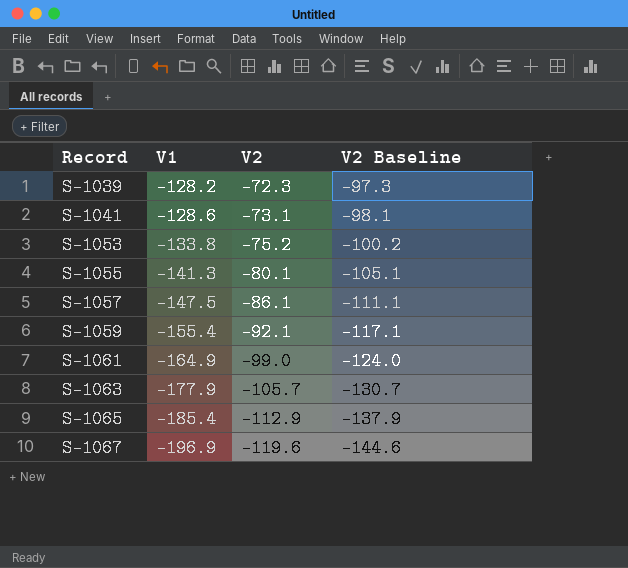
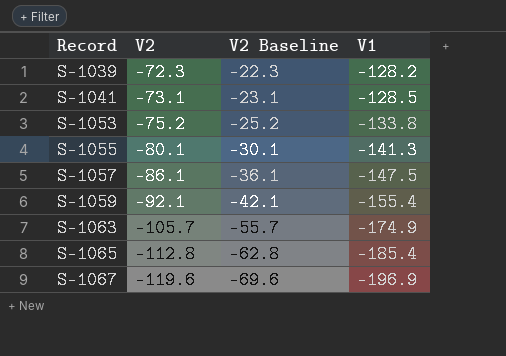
column V2 Baseline | formula: [V2] - 25 -> [V2] + 50
column V1 | position: 2 -> 4
row S-1061: -164.9 | -99.0 | -124.0 -> none
S-1041 | V1: -128.6 -> -128.5
S-1063 | V1: -177.9 -> -174.9
S-1065 | V2: -112.9 -> -112.8

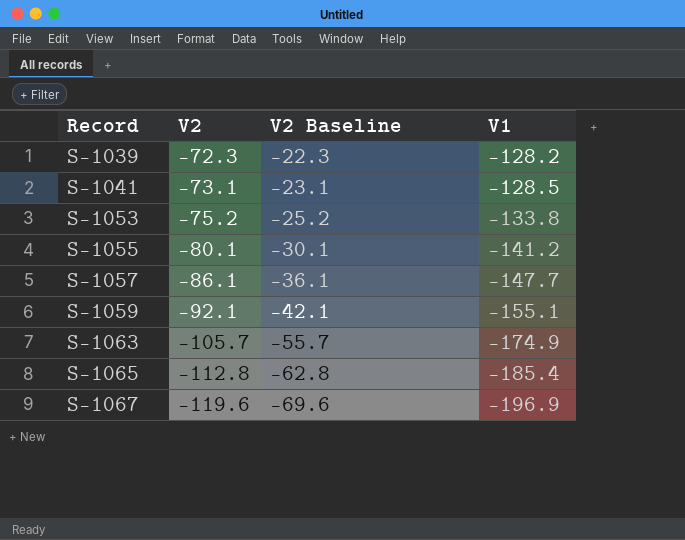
S-1055 | V1: -141.3 -> -141.2
S-1057 | V1: -147.5 -> -147.7
S-1059 | V1: -155.4 -> -155.1

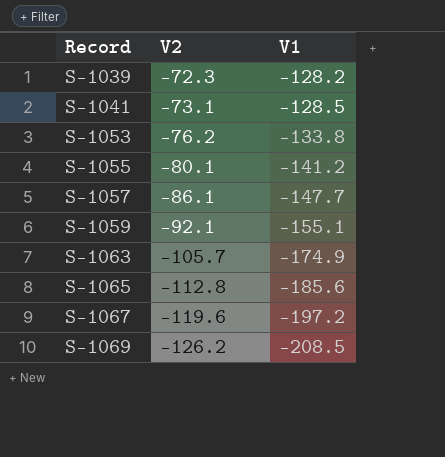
column V2 Baseline | formula: [V2] + 50 -> none
S-1053 | V2: -75.2 -> -76.2
S-1065 | V1: -185.4 -> -185.6
S-1067 | V1: -196.9 -> -197.2
row S-1069: none -> -126.2 | -208.5

